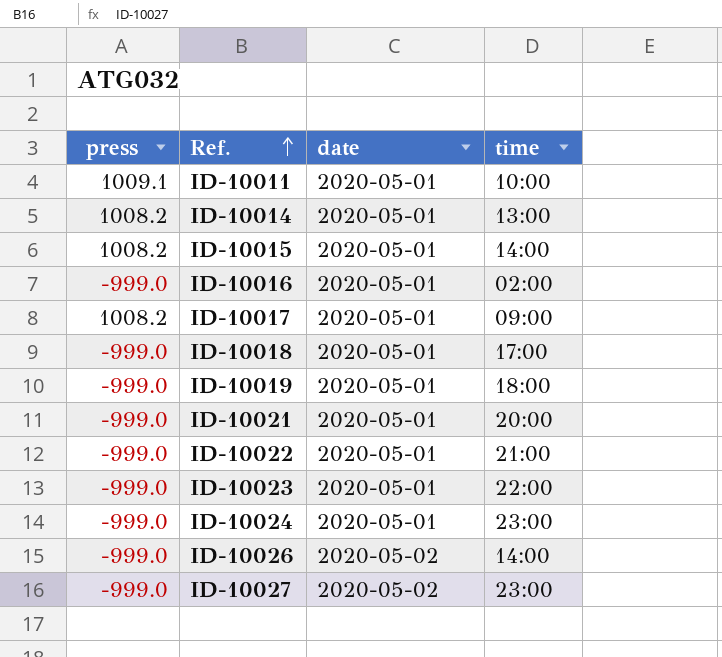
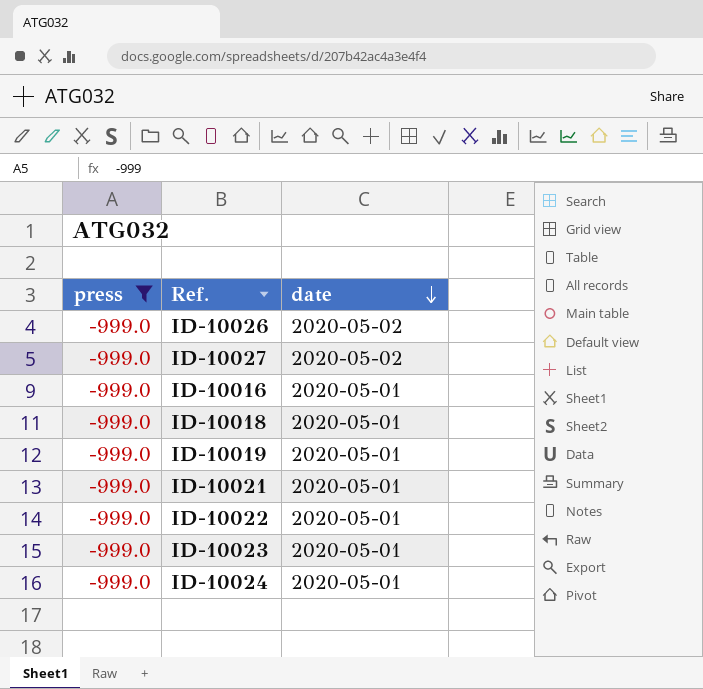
filter: none -> press = -999.0
row order: Ref. ascending -> date descending
column time | position: 4 -> none

